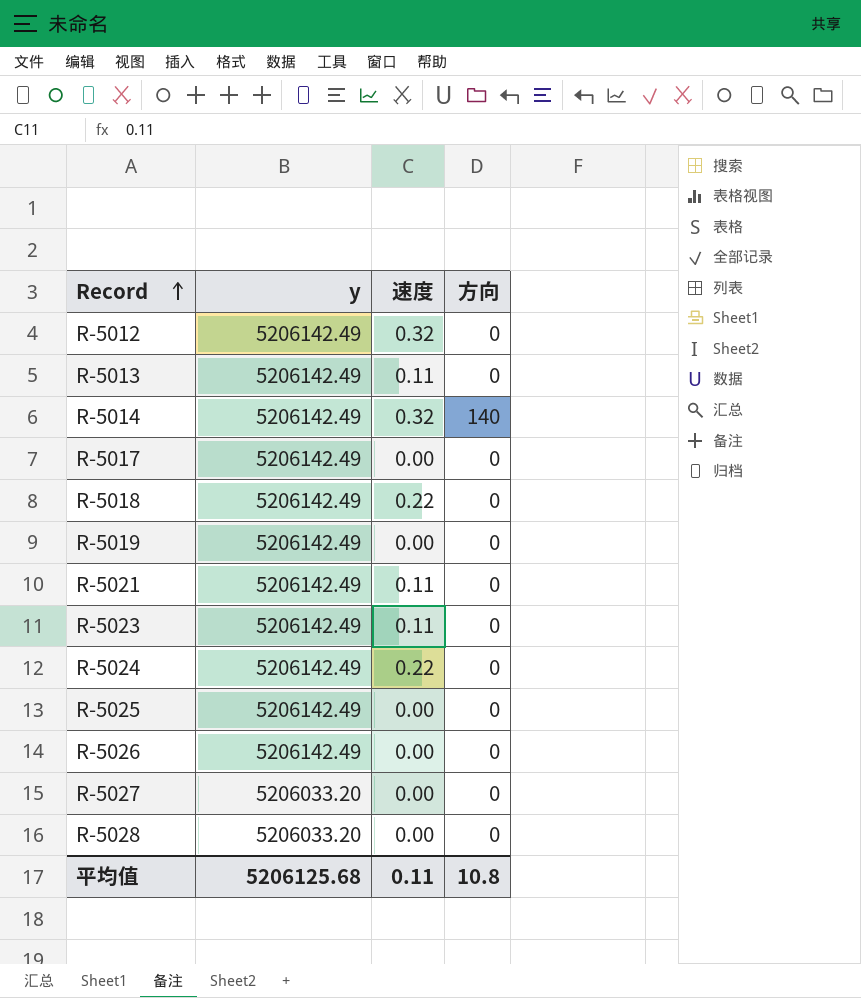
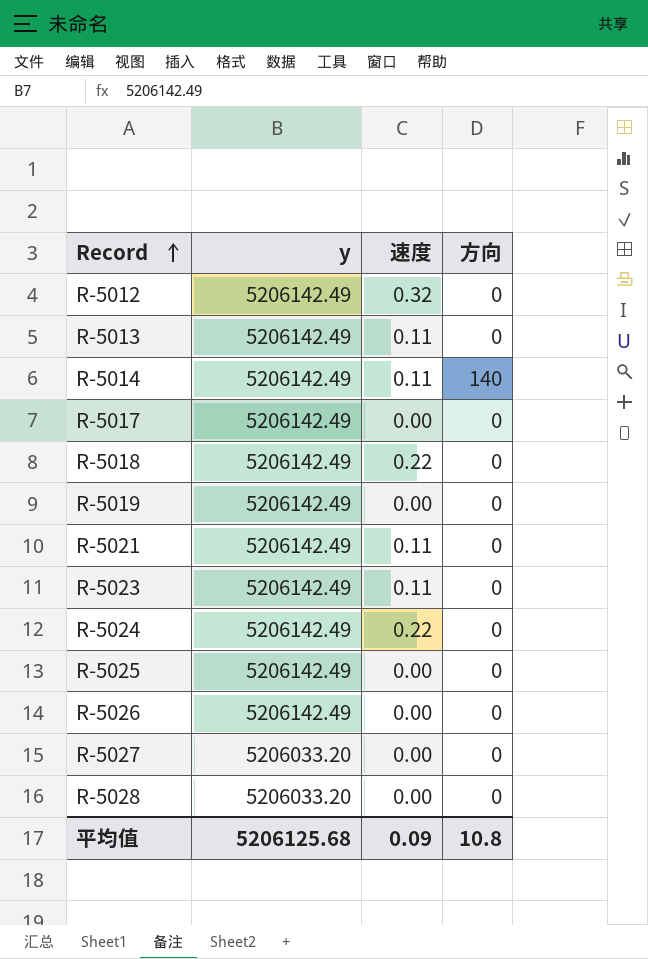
R-5014 | 速度: 0.32 -> 0.11
平均值 | 速度: 0.11 -> 0.09

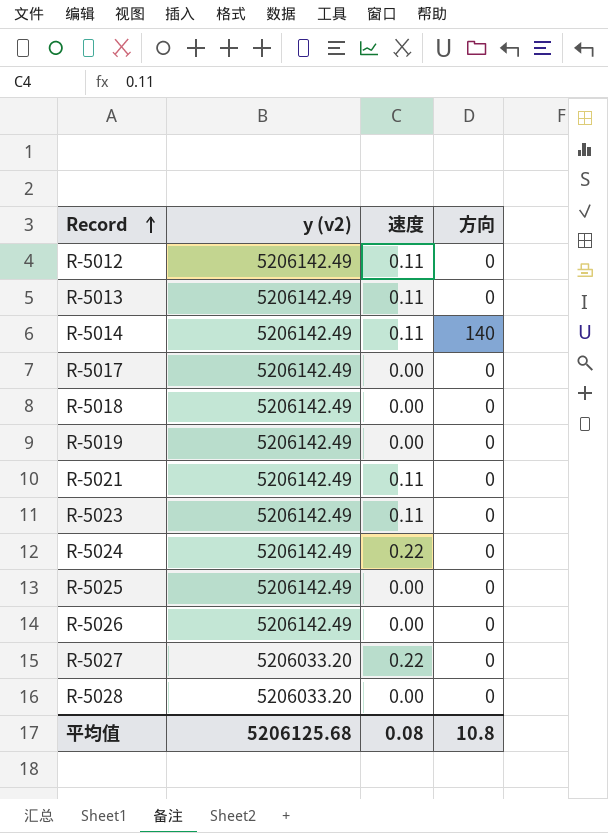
column name: y -> y (v2)
R-5012 | 速度: 0.32 -> 0.11
R-5018 | 速度: 0.22 -> 0.00
R-5027 | 速度: 0.00 -> 0.22
平均值 | 速度: 0.09 -> 0.08

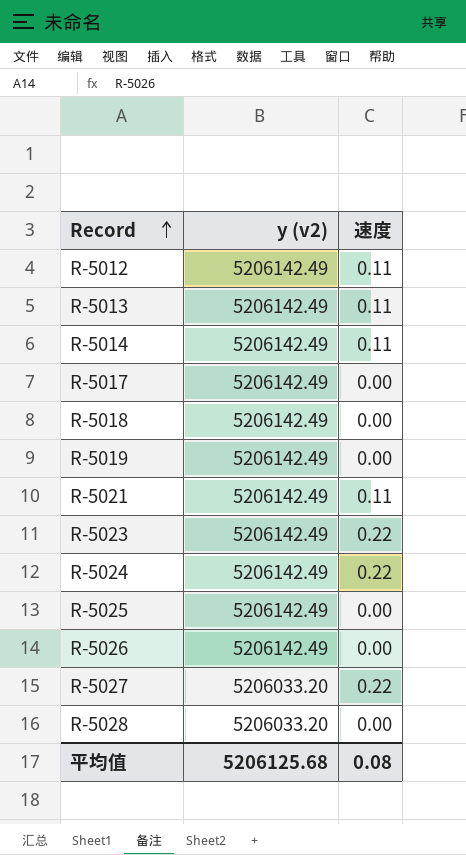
column 方向 | position: 4 -> none
R-5023 | 速度: 0.11 -> 0.22

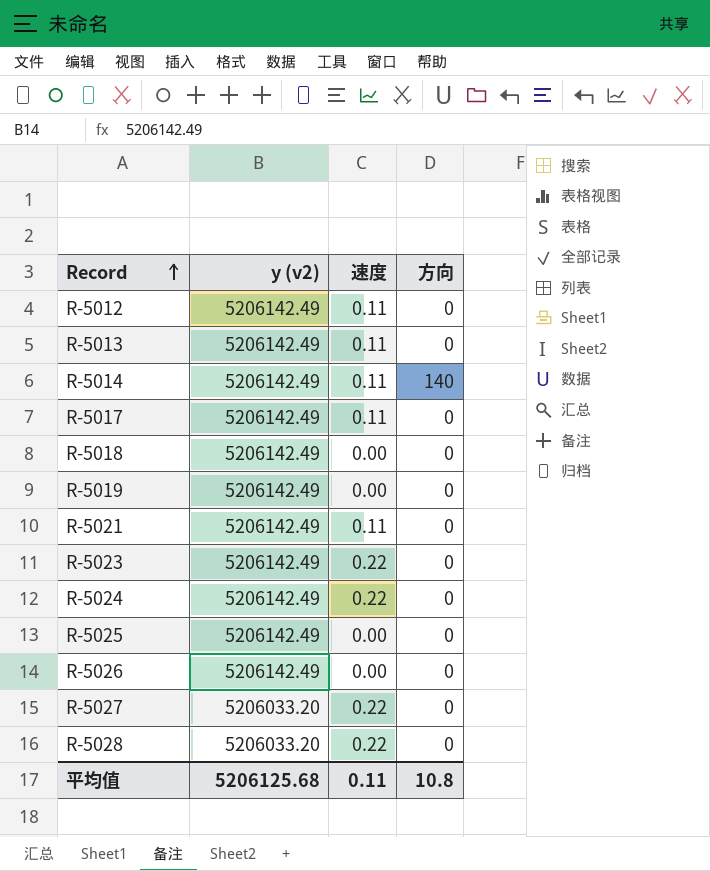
column 方向 | position: none -> 4
R-5017 | 速度: 0.00 -> 0.11
R-5028 | 速度: 0.00 -> 0.22
平均值 | 速度: 0.08 -> 0.11

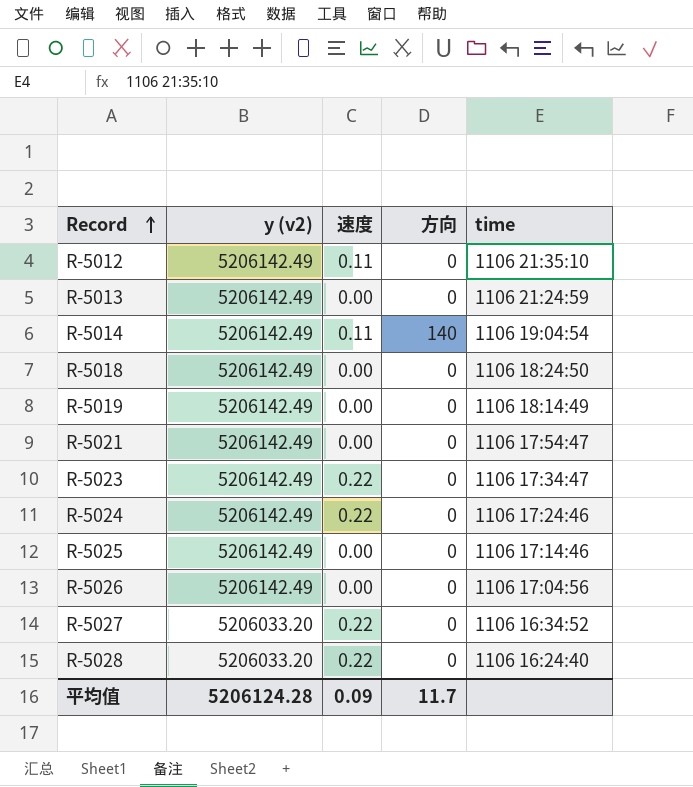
column time | position: none -> 5
row R-5017: 5206142.49 | 0.11 | 0 -> none
R-5013 | 速度: 0.11 -> 0.00
R-5021 | 速度: 0.11 -> 0.00
平均值 | y (v2): 5206125.68 -> 5206124.28
平均值 | 速度: 0.11 -> 0.09
平均值 | 方向: 10.8 -> 11.7

